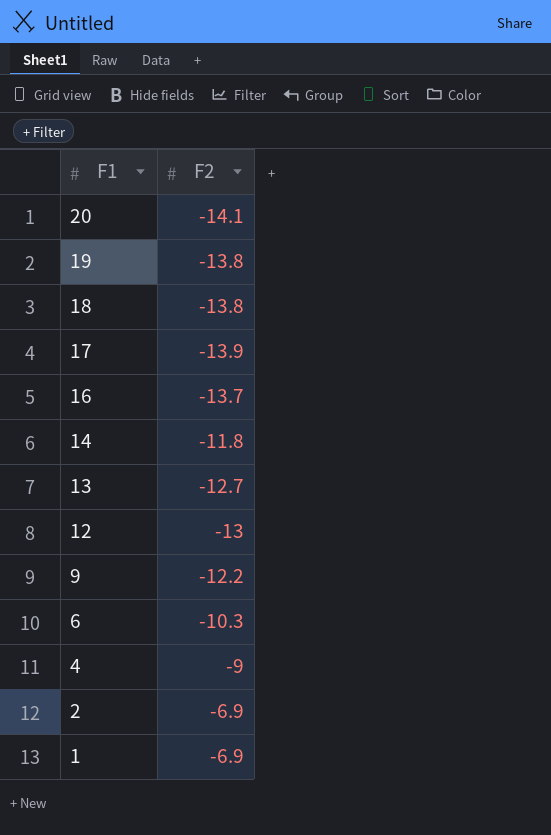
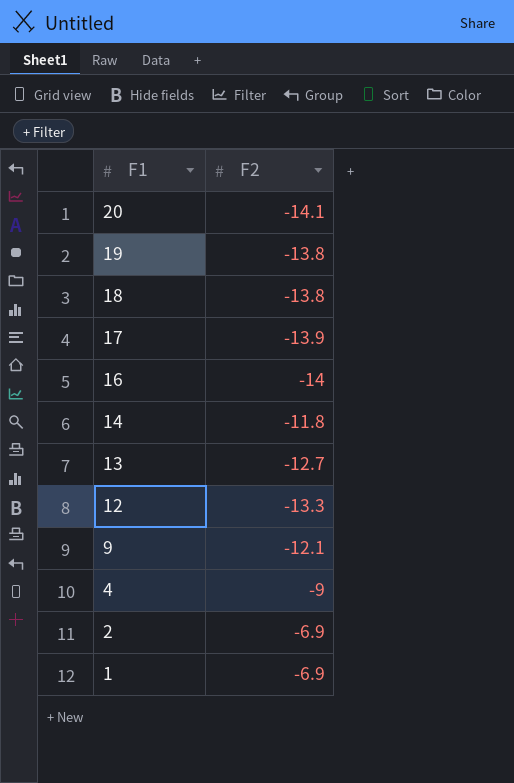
row 6: -10.3 -> none
16 | F2: -13.7 -> -14
12 | F2: -13 -> -13.3
9 | F2: -12.2 -> -12.1

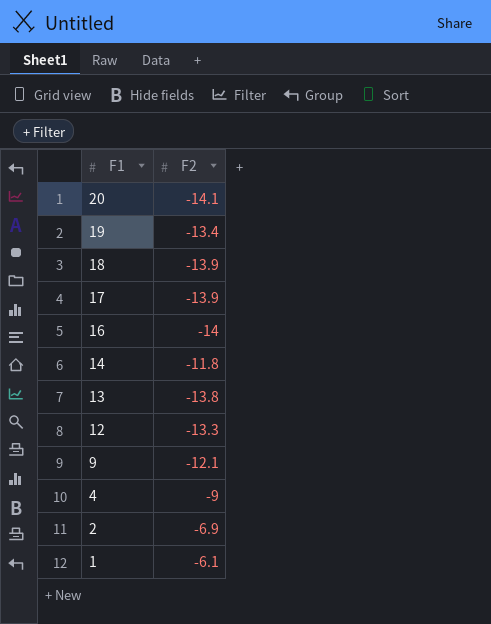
19 | F2: -13.8 -> -13.4
18 | F2: -13.8 -> -13.9
13 | F2: -12.7 -> -13.8
1 | F2: -6.9 -> -6.1

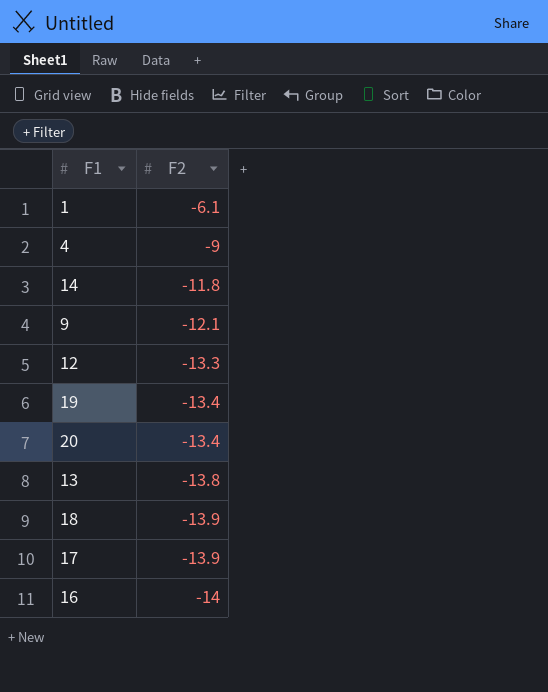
row order: F1 descending -> F2 descending
row 2: -6.9 -> none
20 | F2: -14.1 -> -13.4

